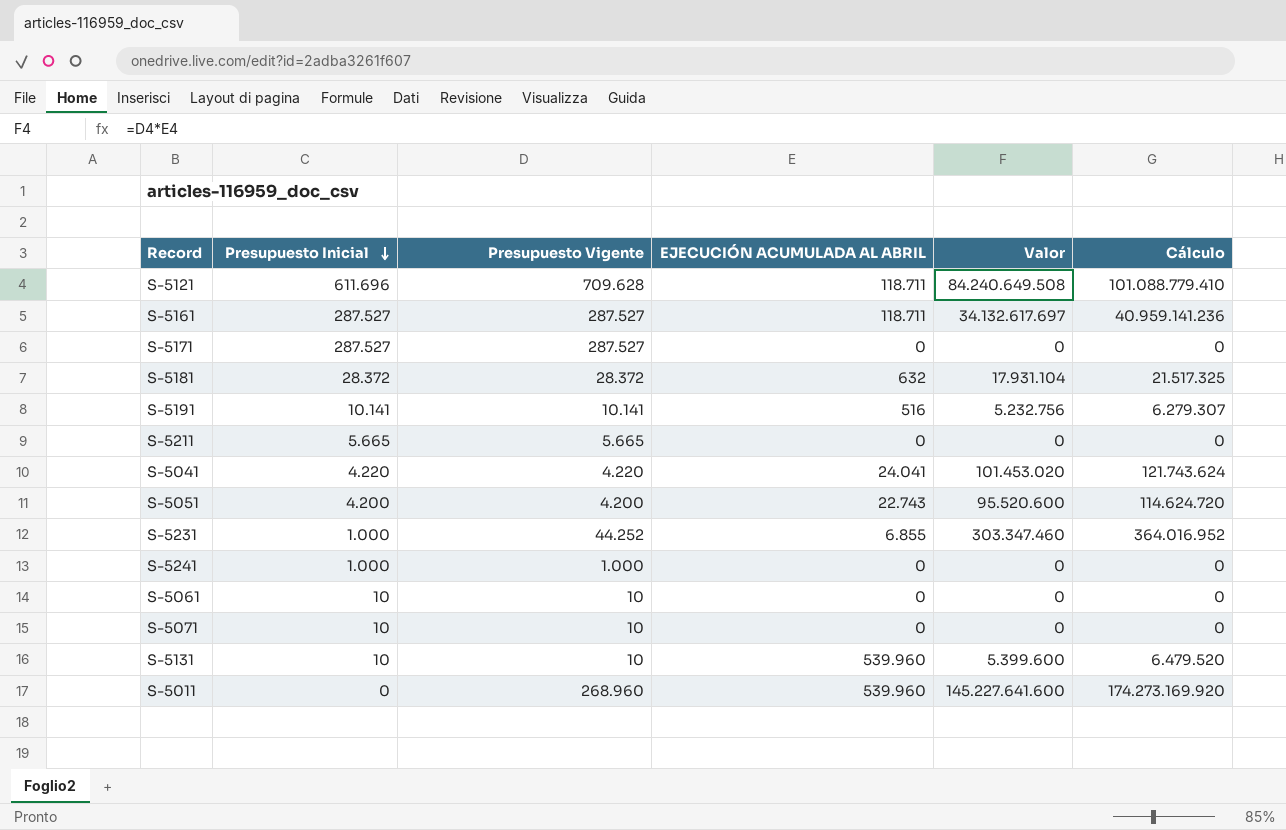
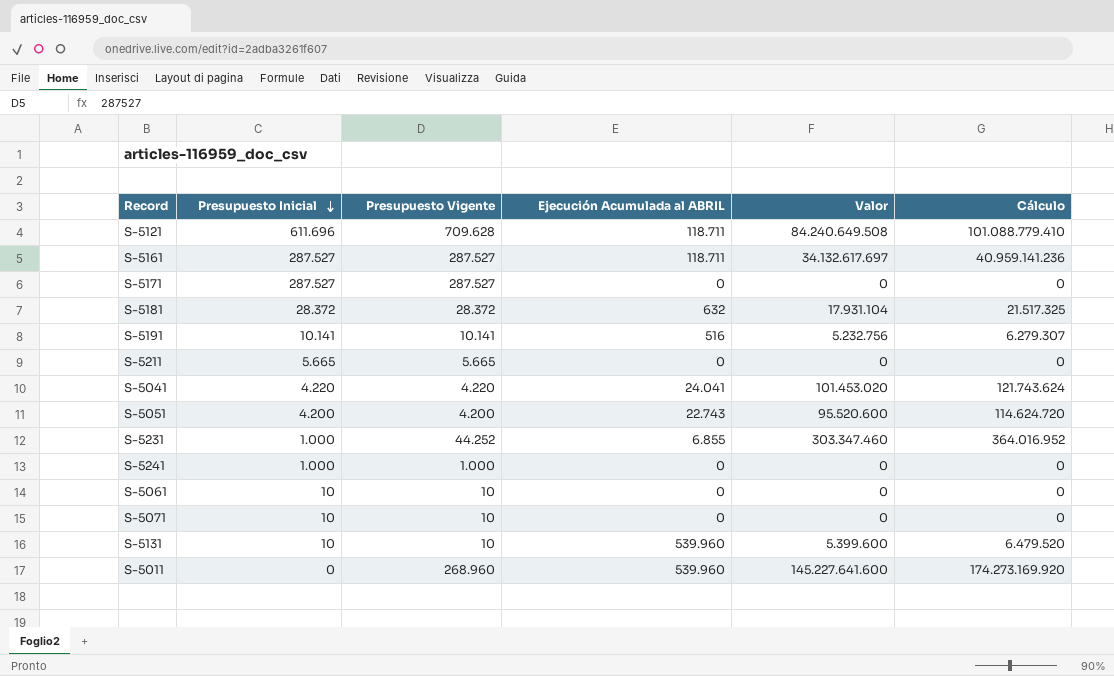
column name: EJECUCIÓN ACUMULADA AL ABRIL -> Ejecución Acumulada al ABRIL

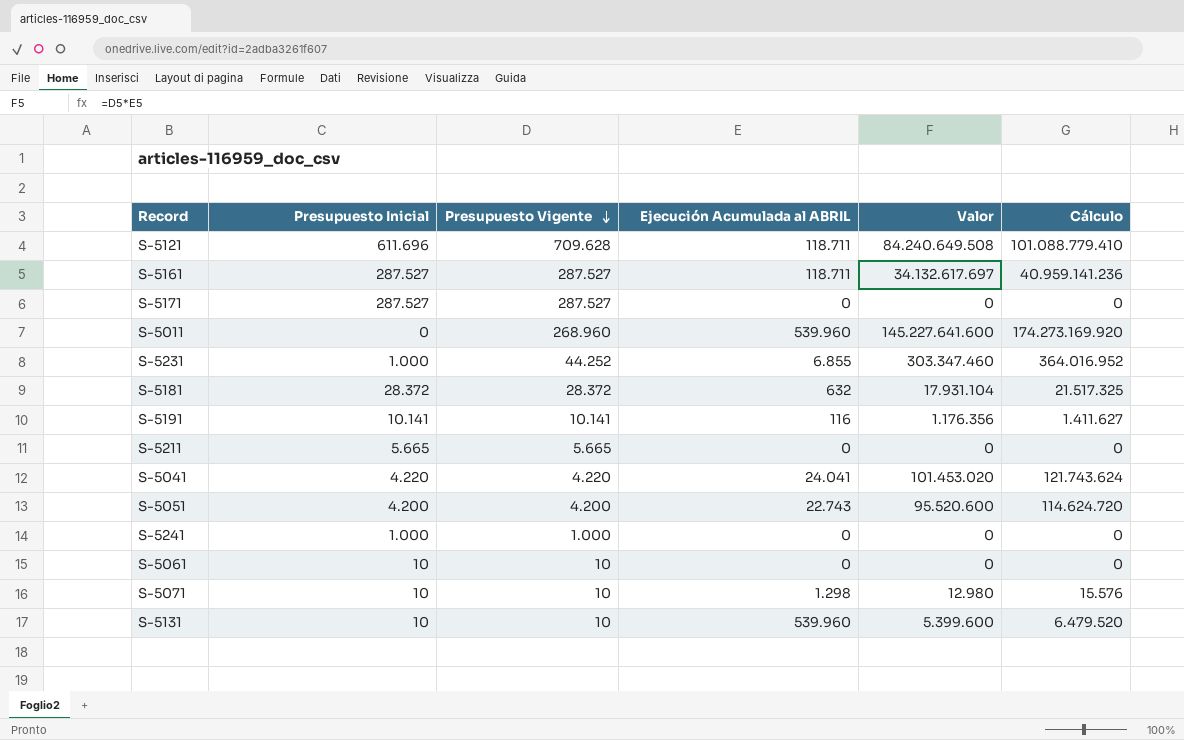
row order: Presupuesto Inicial descending -> Presupuesto Vigente descending
S-5191 | Ejecución Acumulada al ABRIL: 516 -> 116
S-5191 | Valor: 5.232.756 -> 1.176.356
S-5191 | Cálculo: 6.279.307 -> 1.411.627
S-5071 | Ejecución Acumulada al ABRIL: 0 -> 1.298
S-5071 | Valor: 0 -> 12.980
S-5071 | Cálculo: 0 -> 15.576

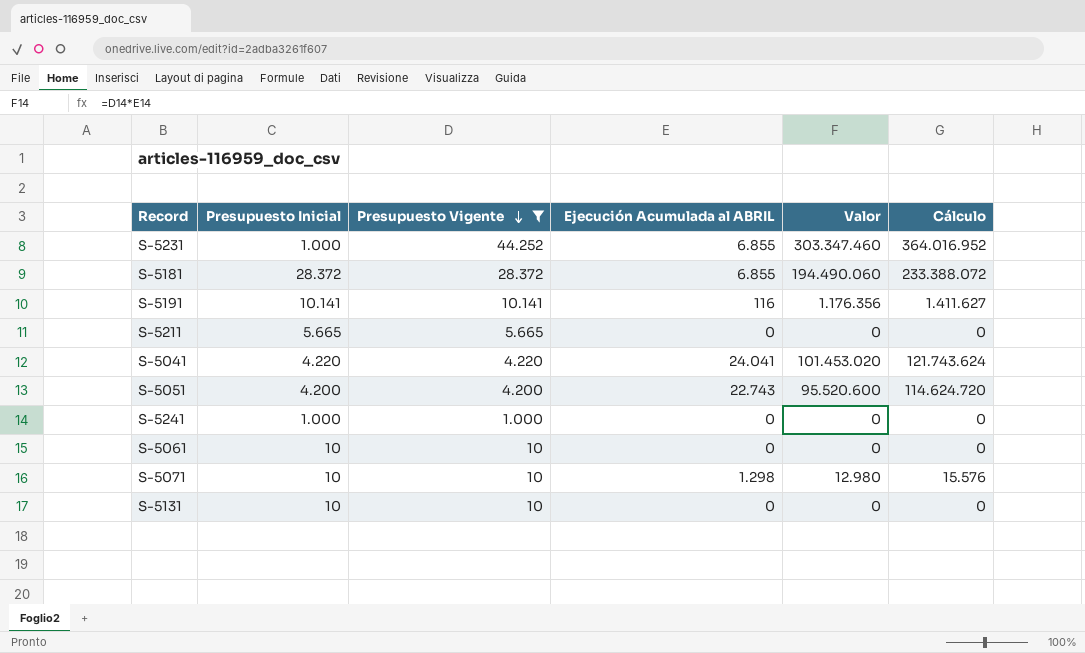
filter: none -> Presupuesto Vigente <= 44.252
S-5181 | Ejecución Acumulada al ABRIL: 632 -> 6.855
S-5181 | Valor: 17.931.104 -> 194.490.060
S-5181 | Cálculo: 21.517.325 -> 233.388.072
S-5131 | Ejecución Acumulada al ABRIL: 539.960 -> 0
S-5131 | Valor: 5.399.600 -> 0
S-5131 | Cálculo: 6.479.520 -> 0

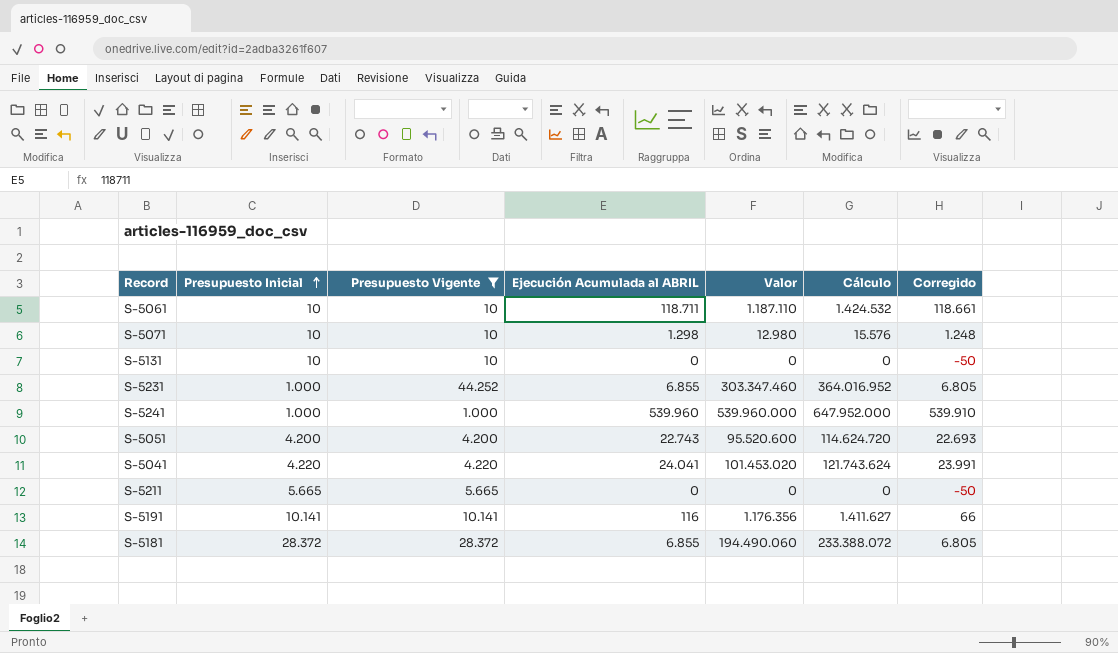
row order: Presupuesto Vigente descending -> Presupuesto Inicial ascending
column Corregido | formula: none -> [Ejecución Acumulada al ABRIL] - 50
S-5061 | Ejecución Acumulada al ABRIL: 0 -> 118.711
S-5061 | Valor: 0 -> 1.187.110
S-5061 | Cálculo: 0 -> 1.424.532
S-5241 | Ejecución Acumulada al ABRIL: 0 -> 539.960
S-5241 | Valor: 0 -> 539.960.000
S-5241 | Cálculo: 0 -> 647.952.000

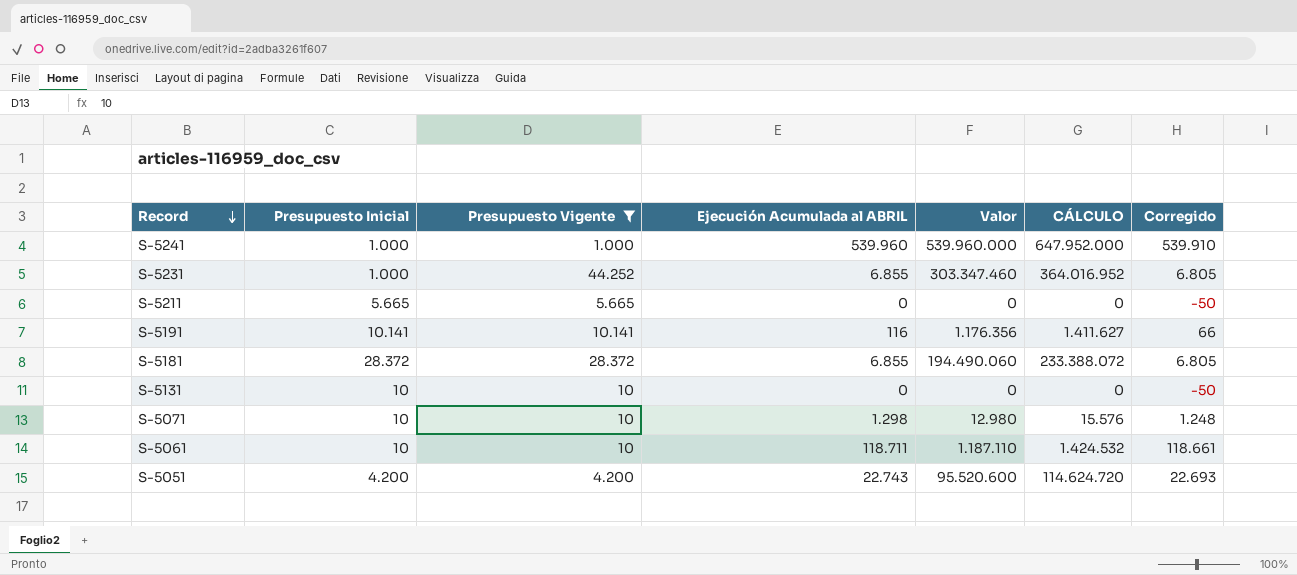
row order: Presupuesto Inicial ascending -> Record descending
column name: Cálculo -> CÁLCULO
row S-5041: 4.220 | 4.220 | 24.041 | 101.453.020 | 121.743.624 | 23.991 -> none

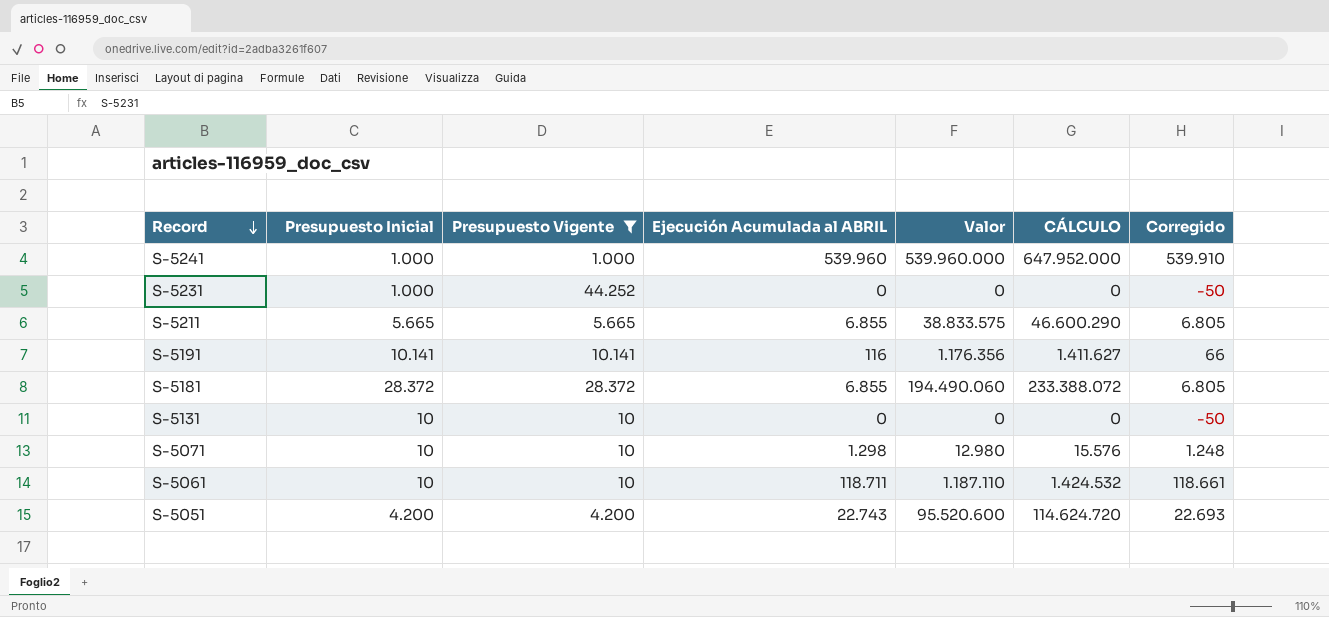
S-5231 | Ejecución Acumulada al ABRIL: 6.855 -> 0
S-5231 | Valor: 303.347.460 -> 0
S-5231 | CÁLCULO: 364.016.952 -> 0
S-5231 | Corregido: 6.805 -> -50
S-5211 | Ejecución Acumulada al ABRIL: 0 -> 6.855
S-5211 | Valor: 0 -> 38.833.575
S-5211 | CÁLCULO: 0 -> 46.600.290
S-5211 | Corregido: -50 -> 6.805

